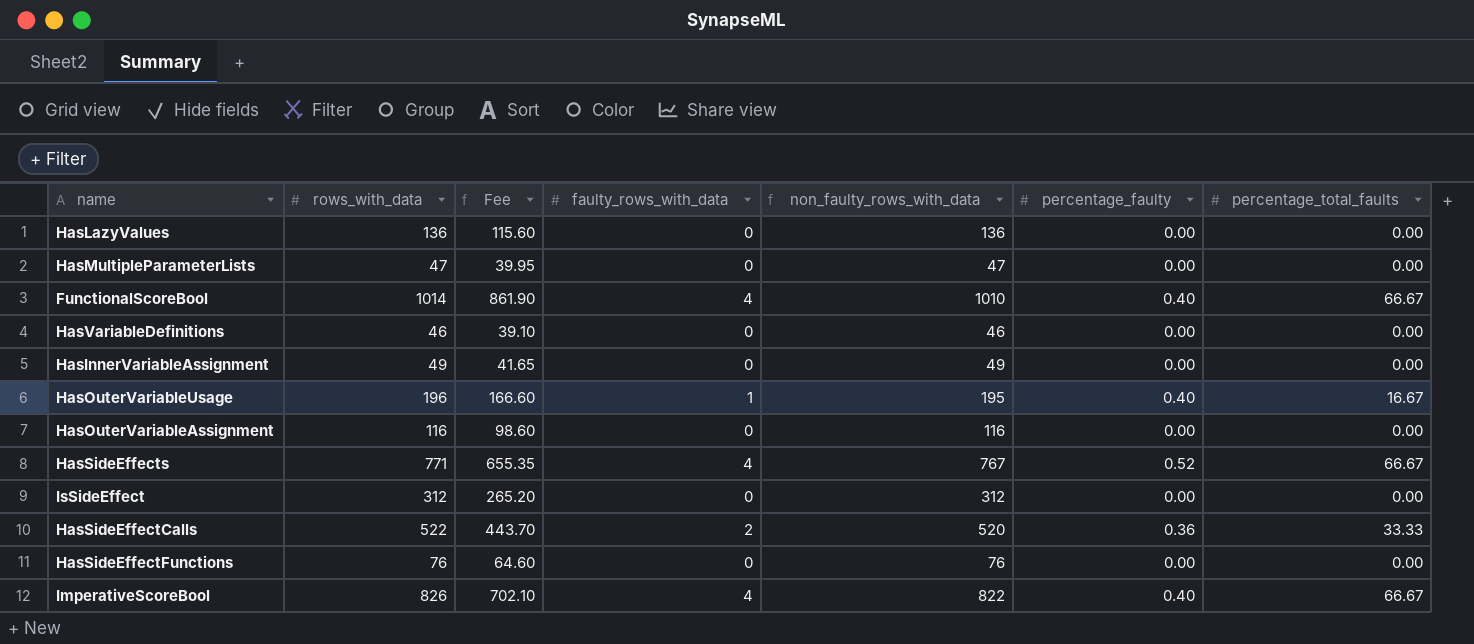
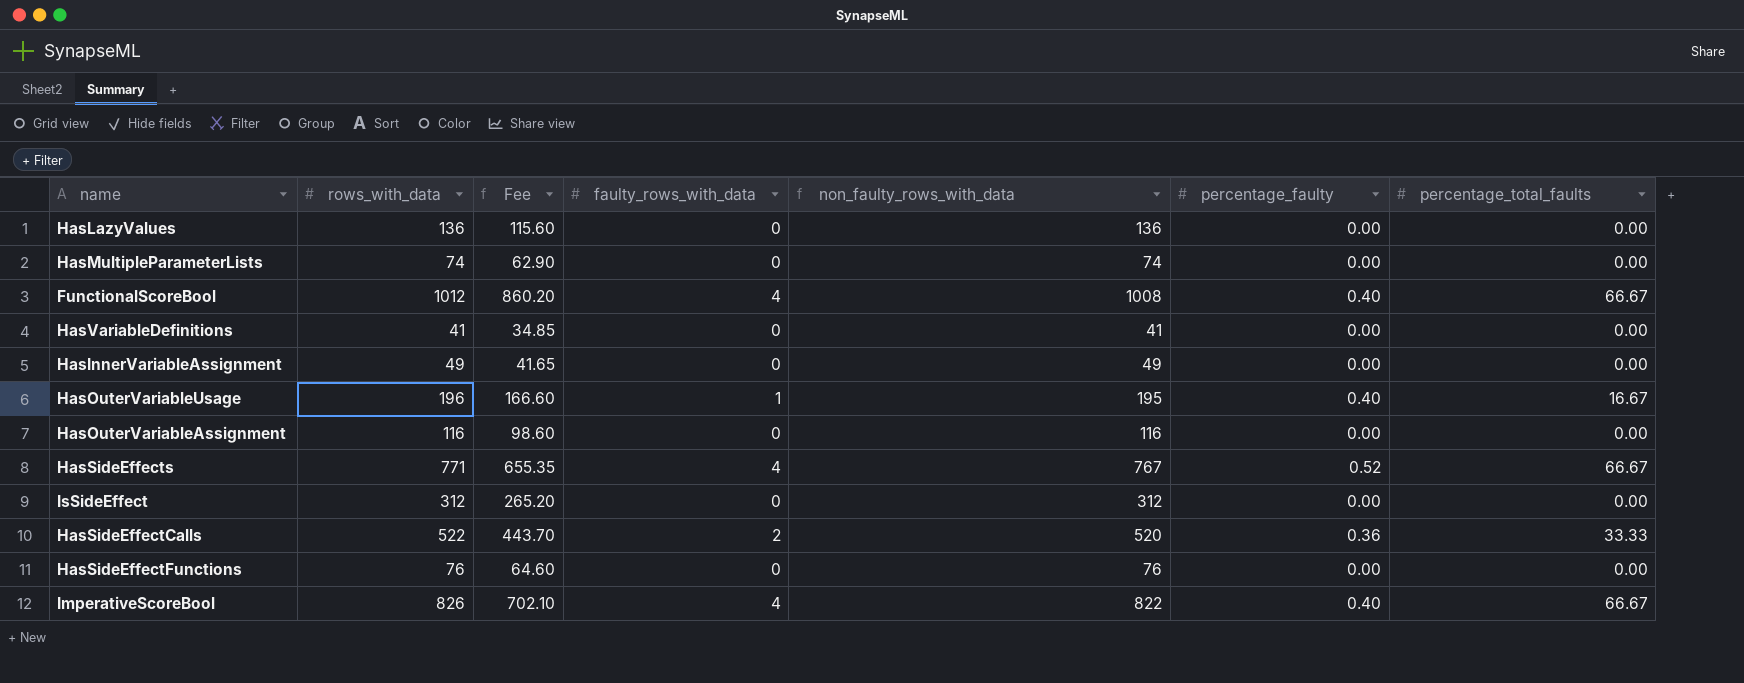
HasMultipleParameterLists | rows_with_data: 47 -> 74
HasMultipleParameterLists | Fee: 39.95 -> 62.90
HasMultipleParameterLists | non_faulty_rows_with_data: 47 -> 74
FunctionalScoreBool | rows_with_data: 1014 -> 1012
FunctionalScoreBool | Fee: 861.90 -> 860.20
FunctionalScoreBool | non_faulty_rows_with_data: 1010 -> 1008
HasVariableDefinitions | rows_with_data: 46 -> 41
HasVariableDefinitions | Fee: 39.10 -> 34.85
HasVariableDefinitions | non_faulty_rows_with_data: 46 -> 41

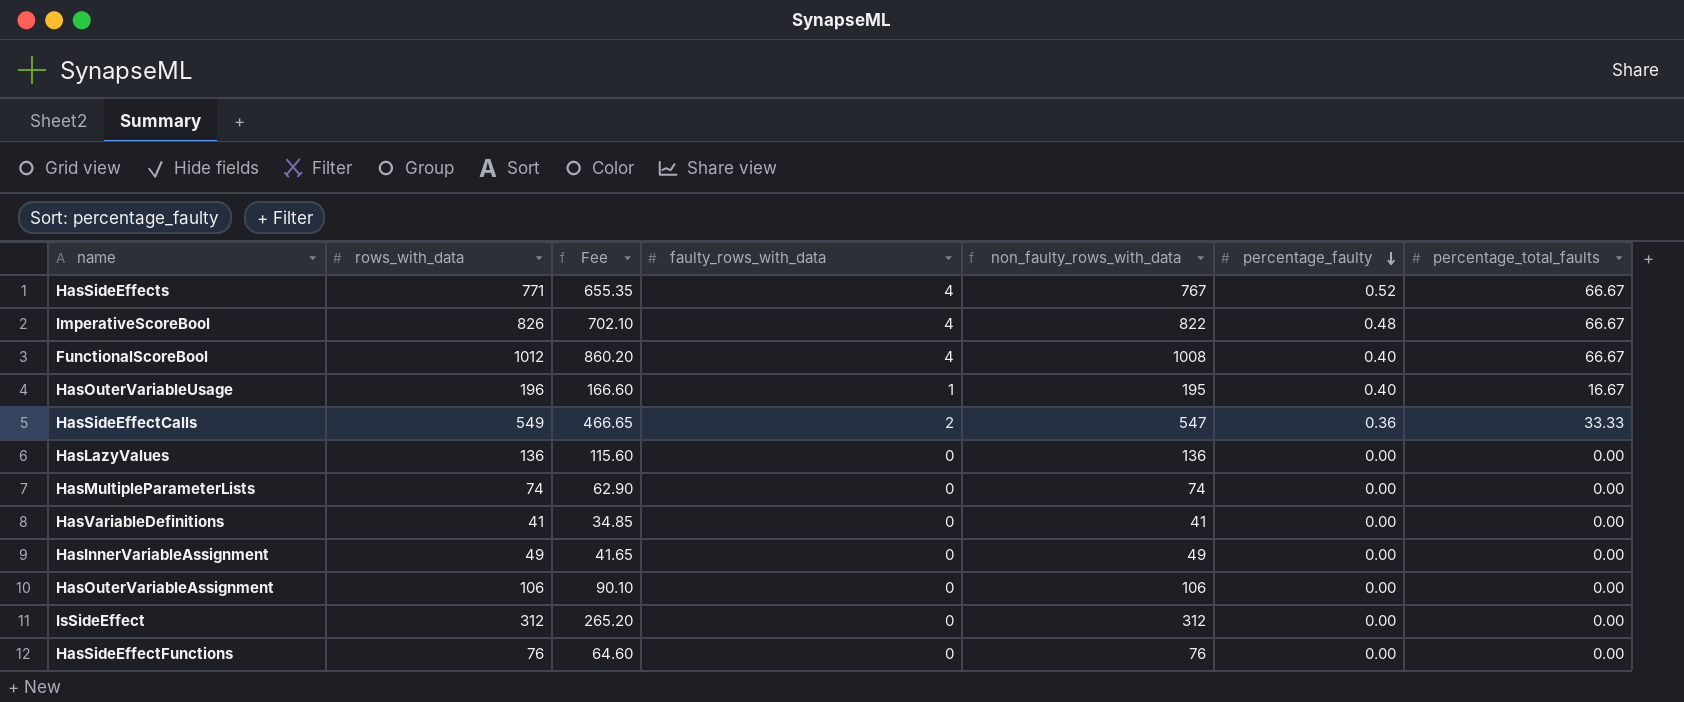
row order: none -> percentage_faulty descending
ImperativeScoreBool | percentage_faulty: 0.40 -> 0.48
HasSideEffectCalls | rows_with_data: 522 -> 549
HasSideEffectCalls | Fee: 443.70 -> 466.65
HasSideEffectCalls | non_faulty_rows_with_data: 520 -> 547
HasOuterVariableAssignment | rows_with_data: 116 -> 106
HasOuterVariableAssignment | Fee: 98.60 -> 90.10
HasOuterVariableAssignment | non_faulty_rows_with_data: 116 -> 106

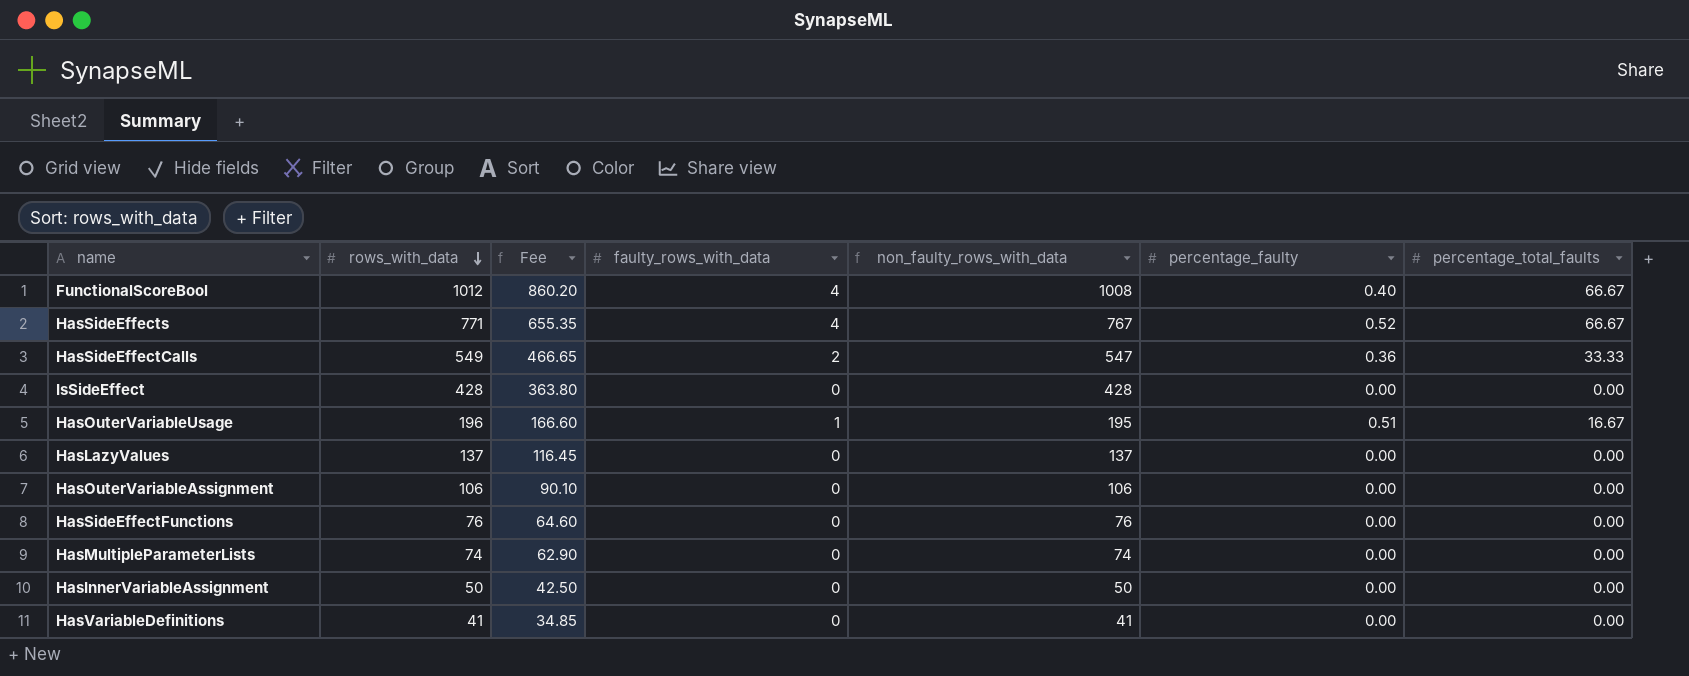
row order: percentage_faulty descending -> rows_with_data descending
row ImperativeScoreBool: 826 | 702.10 | 4 | 822 | 0.48 | 66.67 -> none
IsSideEffect | rows_with_data: 312 -> 428
IsSideEffect | Fee: 265.20 -> 363.80
IsSideEffect | non_faulty_rows_with_data: 312 -> 428
HasOuterVariableUsage | percentage_faulty: 0.40 -> 0.51
HasLazyValues | rows_with_data: 136 -> 137
HasLazyValues | Fee: 115.60 -> 116.45
HasLazyValues | non_faulty_rows_with_data: 136 -> 137
HasInnerVariableAssignment | rows_with_data: 49 -> 50
HasInnerVariableAssignment | Fee: 41.65 -> 42.50
HasInnerVariableAssignment | non_faulty_rows_with_data: 49 -> 50

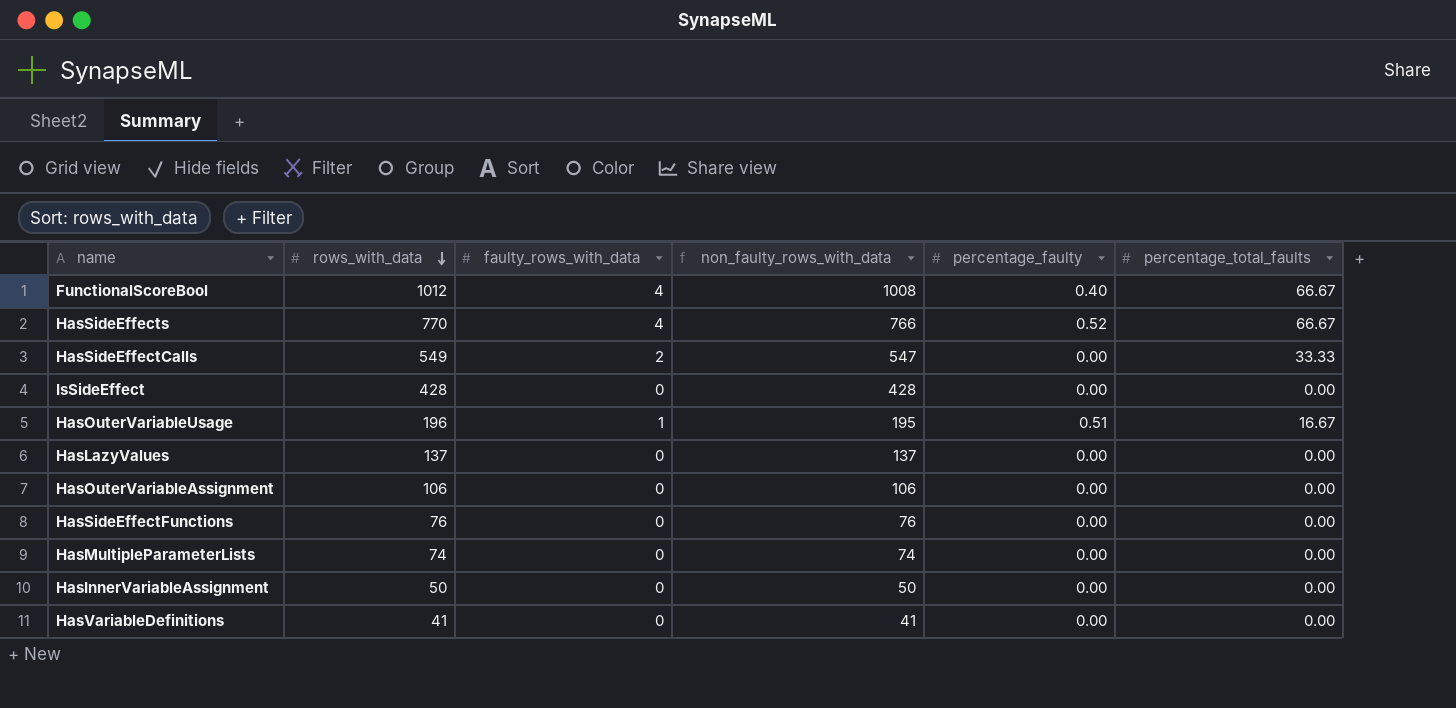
column Fee | formula: [rows_with_data] * 0.85 -> none
HasSideEffects | rows_with_data: 771 -> 770
HasSideEffects | non_faulty_rows_with_data: 767 -> 766
HasSideEffectCalls | percentage_faulty: 0.36 -> 0.00

